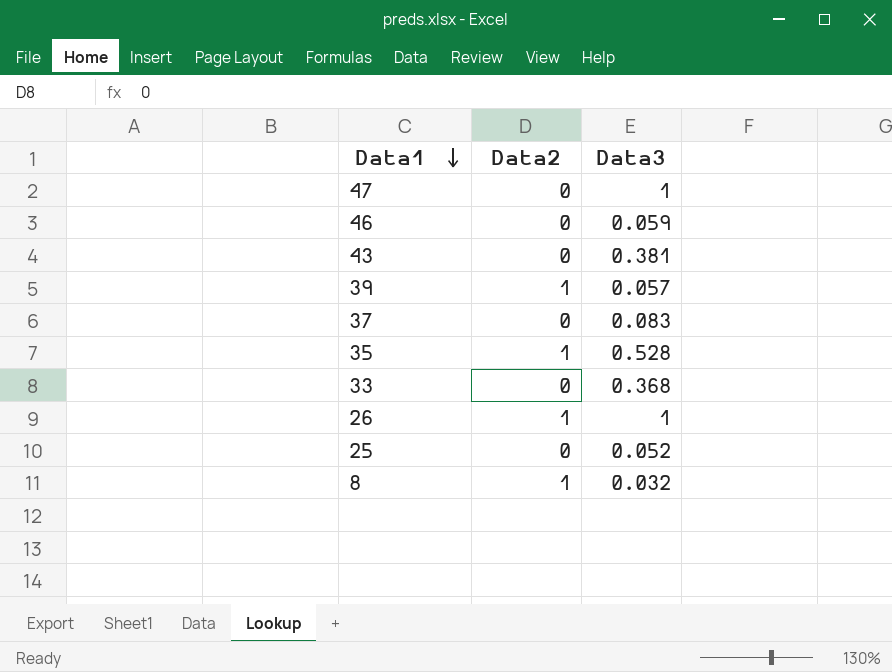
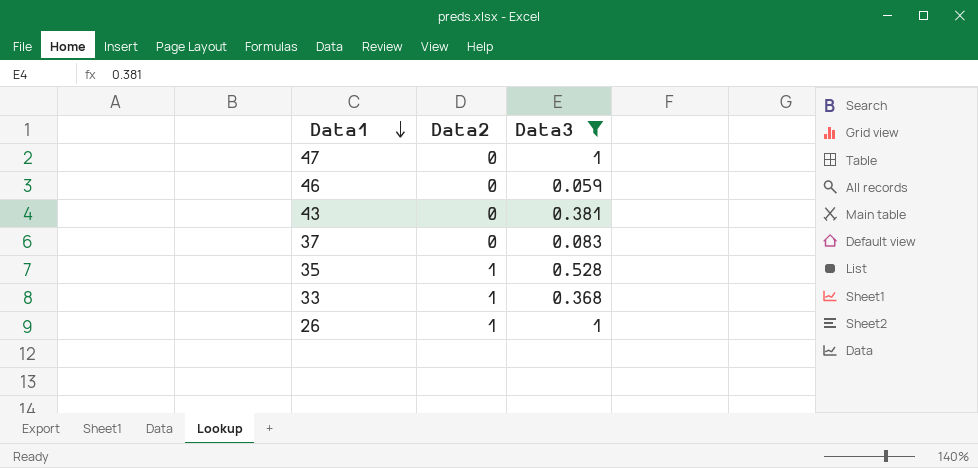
filter: none -> Data3 >= 0.059
33 | Data2: 0 -> 1

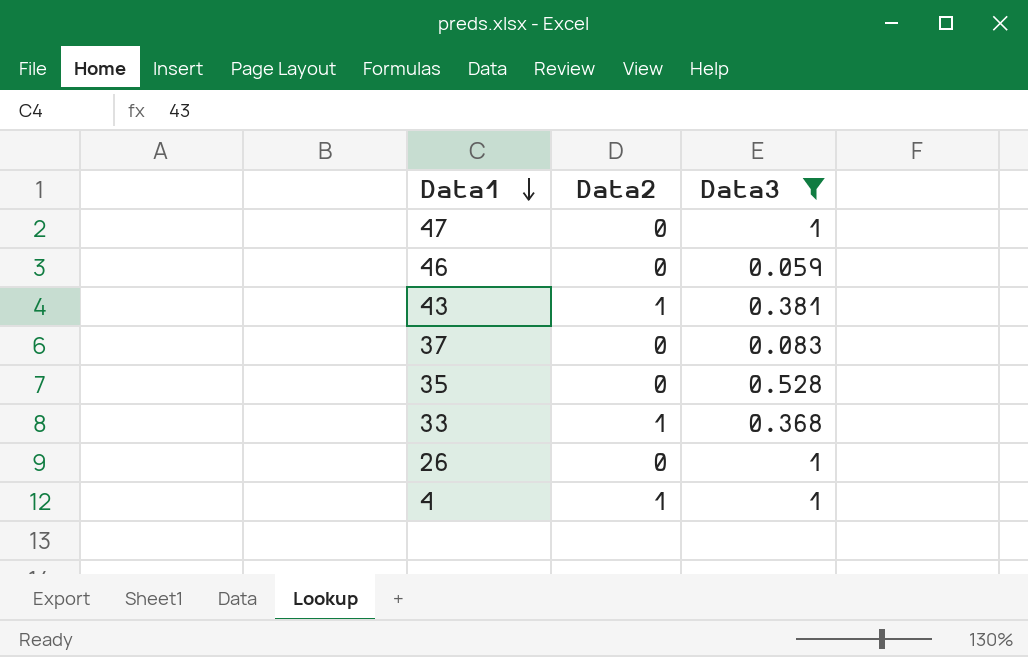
43 | Data2: 0 -> 1
35 | Data2: 1 -> 0
26 | Data2: 1 -> 0
row 4: none -> 1 | 1

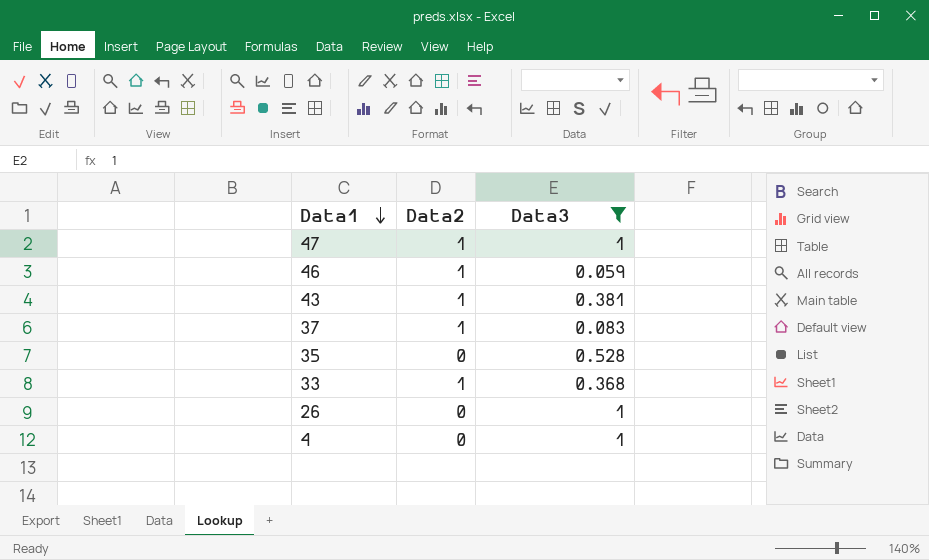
47 | Data2: 0 -> 1
46 | Data2: 0 -> 1
37 | Data2: 0 -> 1
4 | Data2: 1 -> 0

